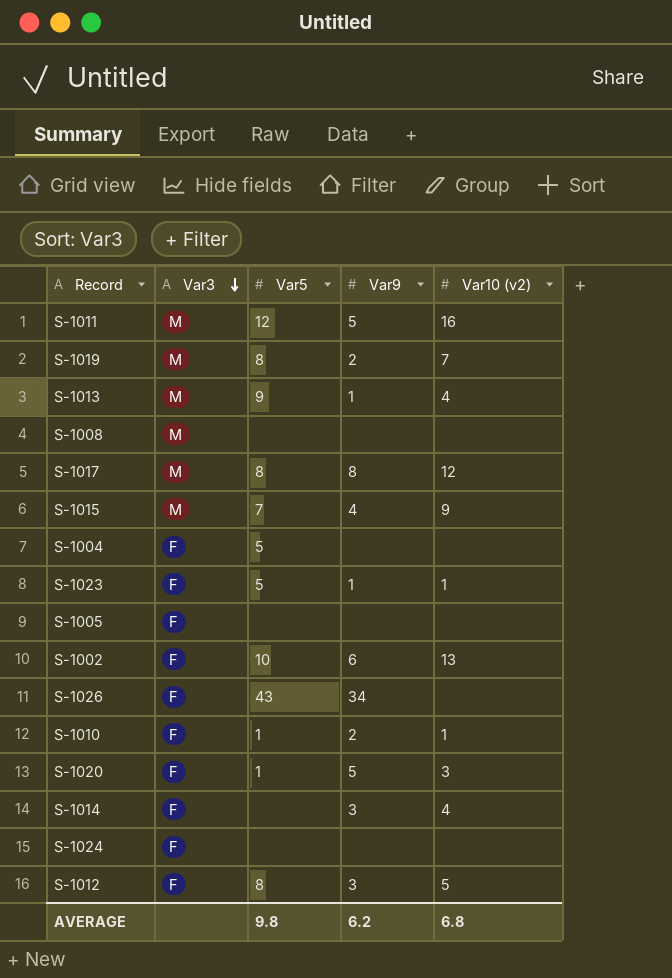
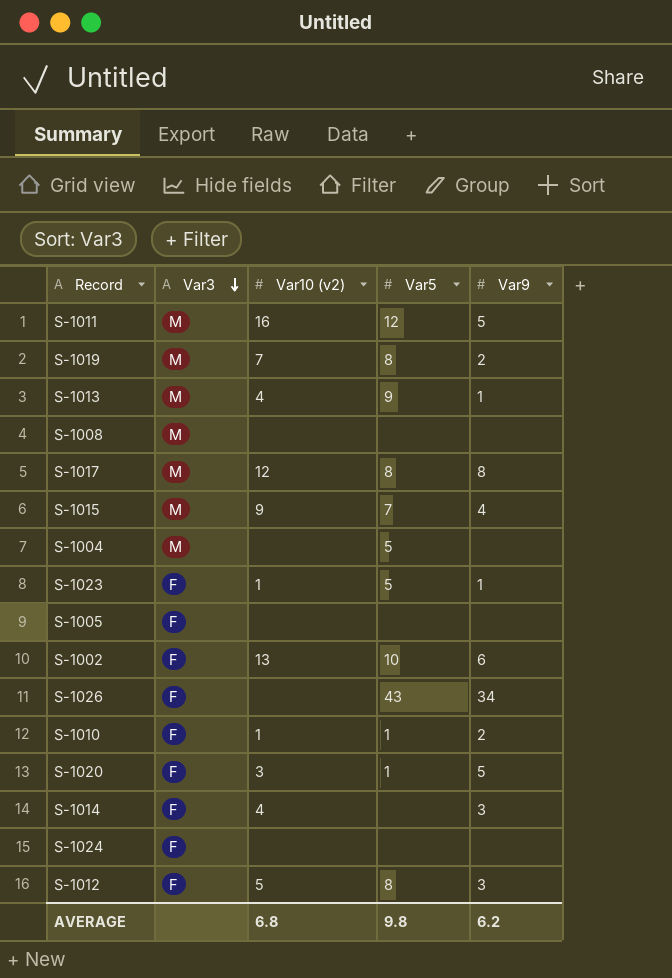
column Var10 (v2) | position: 5 -> 3
S-1004 | Var3: F -> M

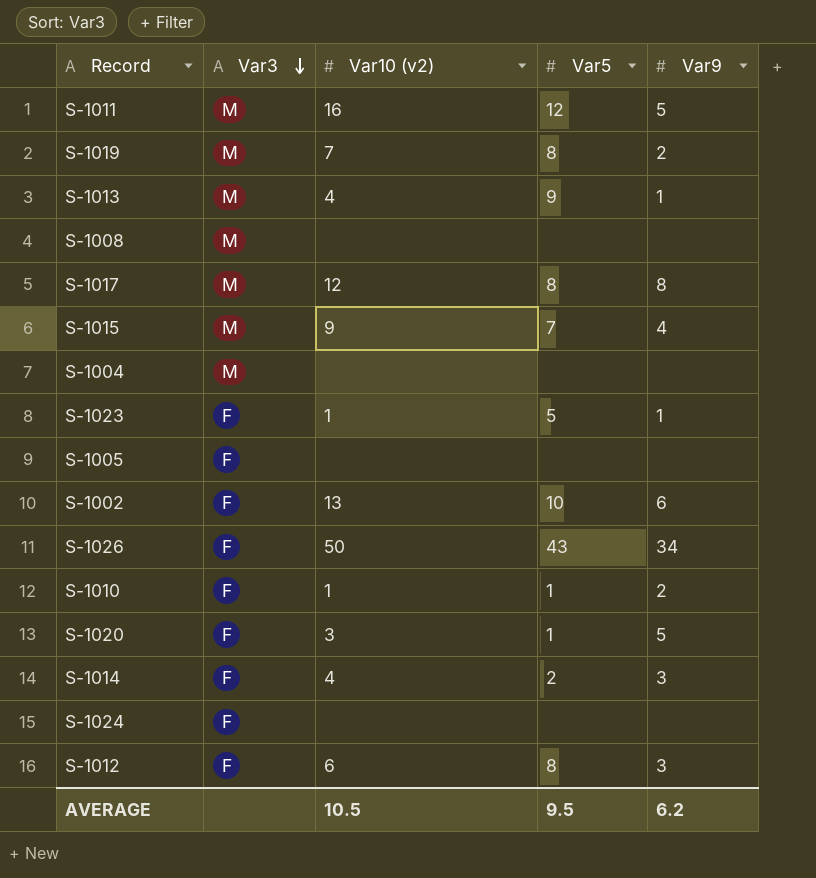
S-1004 | Var5: 5 -> none
S-1026 | Var10 (v2): none -> 50
S-1014 | Var5: none -> 2
S-1012 | Var10 (v2): 5 -> 6
AVERAGE | Var10 (v2): 6.8 -> 10.5
AVERAGE | Var5: 9.8 -> 9.5

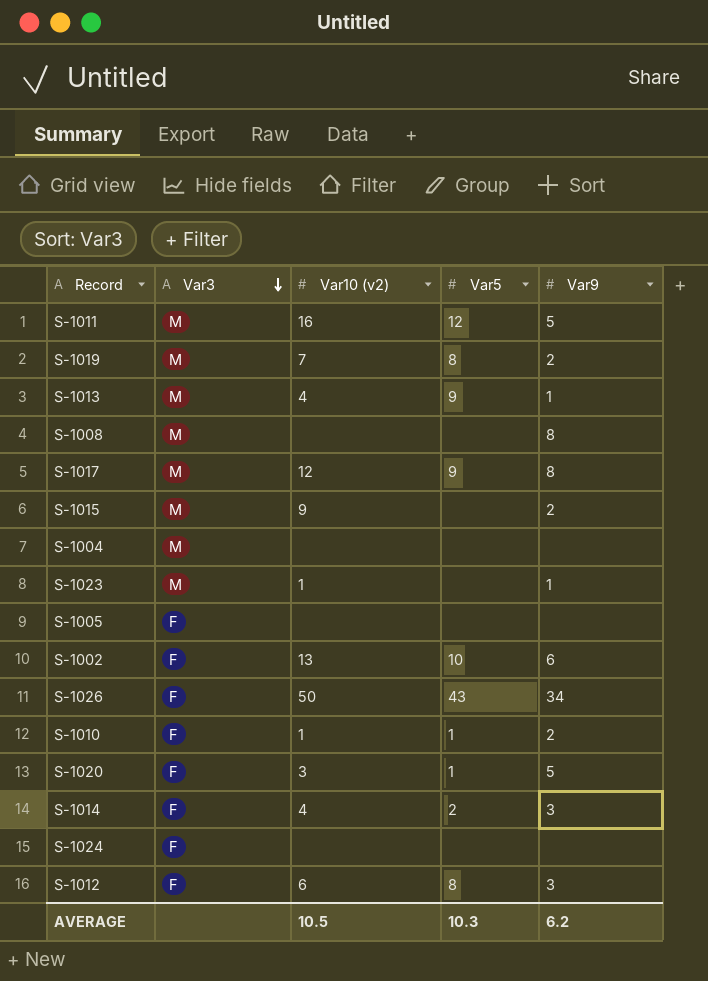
S-1008 | Var9: none -> 8
S-1017 | Var5: 8 -> 9
S-1015 | Var5: 7 -> none
S-1015 | Var9: 4 -> 2
S-1023 | Var3: F -> M
S-1023 | Var5: 5 -> none
AVERAGE | Var5: 9.5 -> 10.3

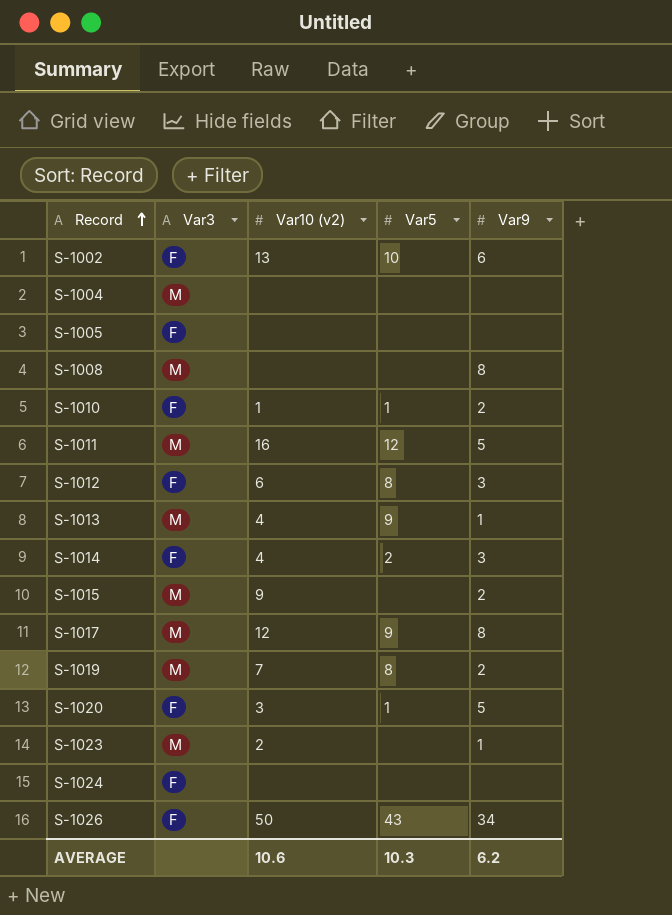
row order: Var3 descending -> Record ascending
S-1023 | Var10 (v2): 1 -> 2
AVERAGE | Var10 (v2): 10.5 -> 10.6

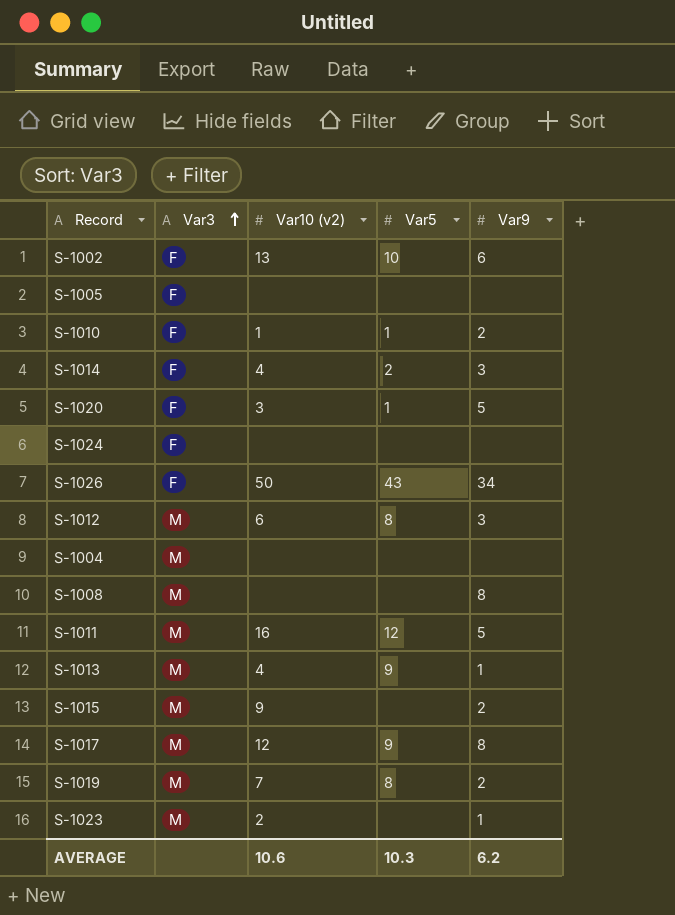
row order: Record ascending -> Var3 ascending
S-1012 | Var3: F -> M

